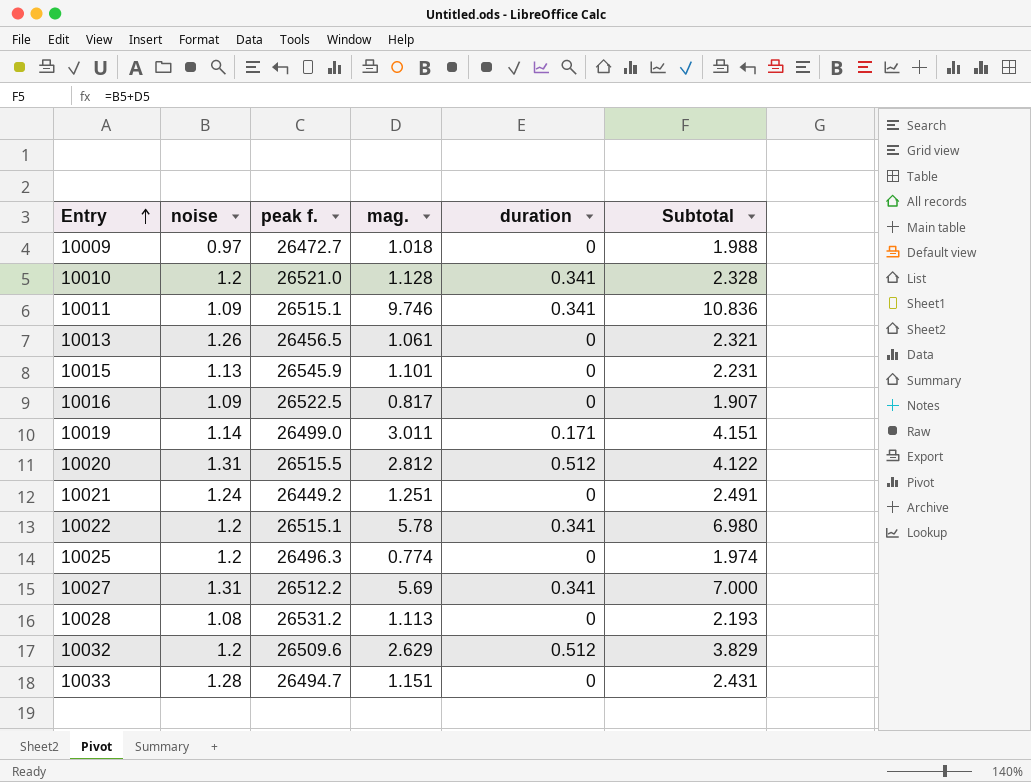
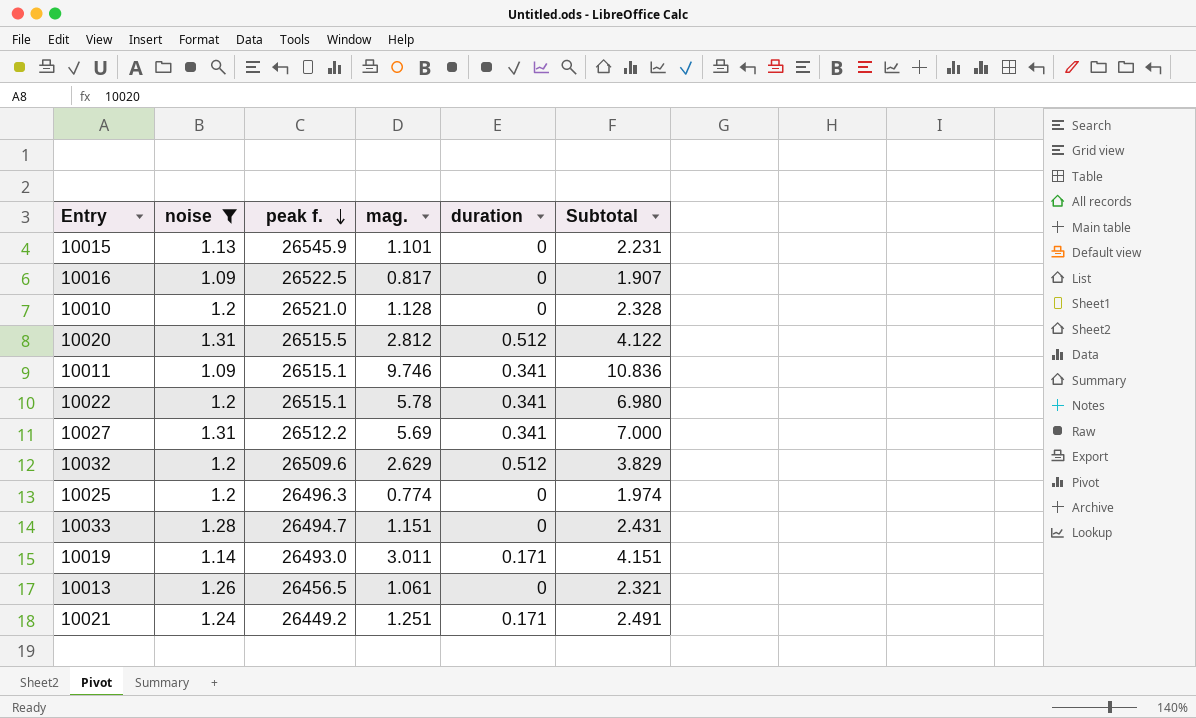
filter: none -> noise >= 1.09
row order: Entry ascending -> peak f. descending
10010 | duration: 0.341 -> 0
10019 | peak f.: 26499.0 -> 26493.0
10021 | duration: 0 -> 0.171

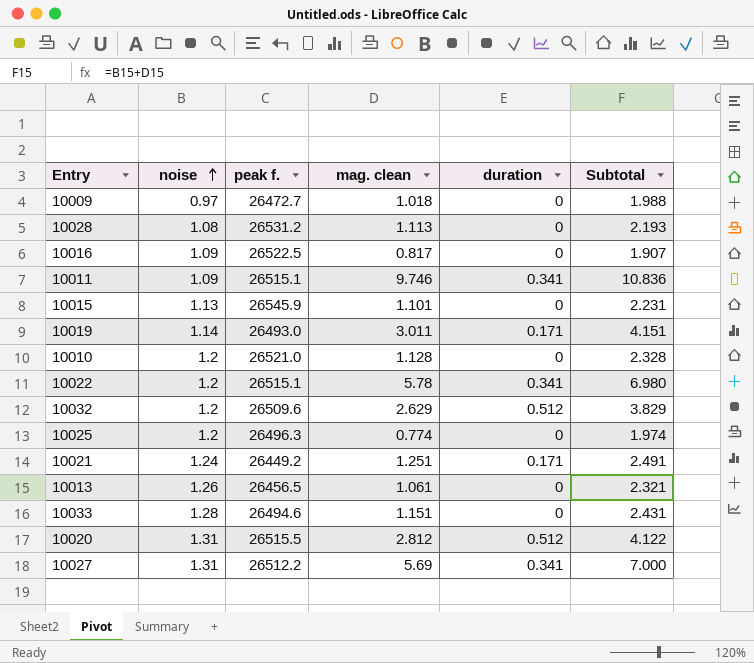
filter: noise >= 1.09 -> none
row order: peak f. descending -> noise ascending
column name: mag. -> mag. clean
10033 | peak f.: 26494.7 -> 26494.6

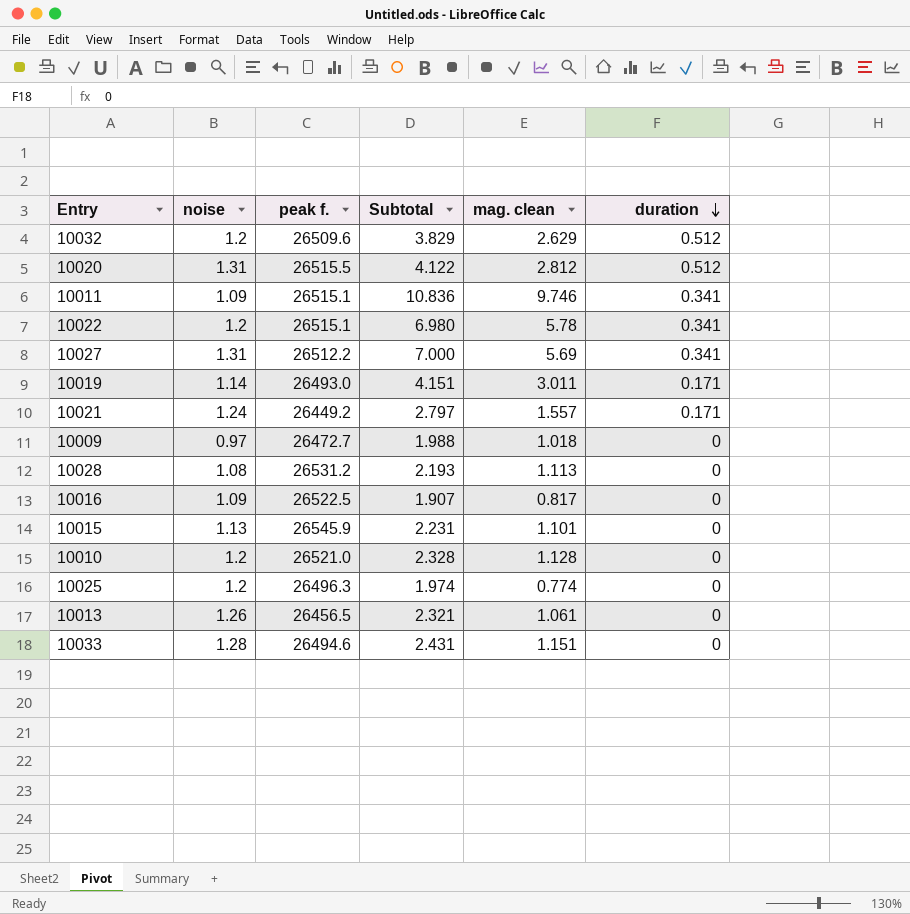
row order: noise ascending -> duration descending
column Subtotal | position: 6 -> 4
10021 | Subtotal: 2.491 -> 2.797
10021 | mag. clean: 1.251 -> 1.557

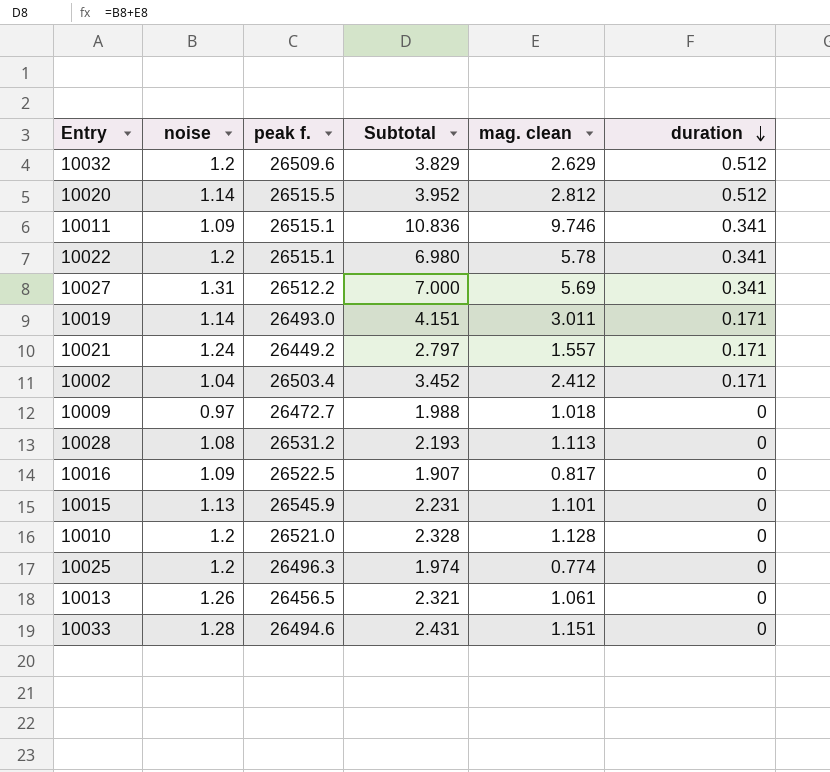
10020 | noise: 1.31 -> 1.14
10020 | Subtotal: 4.122 -> 3.952
row 10002: none -> 1.04 | 26503.4 | 3.452 | 2.412 | 0.171

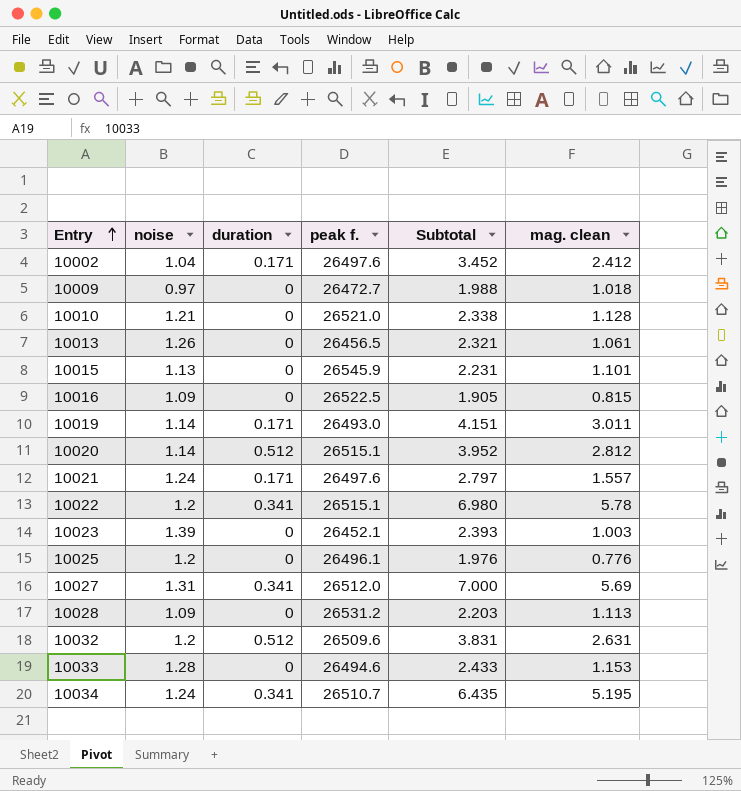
row order: duration descending -> Entry ascending
column duration | position: 6 -> 3
row 10011: 1.09 | 26515.1 | 10.836 | 9.746 | 0.341 -> none
10002 | peak f.: 26503.4 -> 26497.6
10010 | noise: 1.2 -> 1.21
10010 | Subtotal: 2.328 -> 2.338
10016 | Subtotal: 1.907 -> 1.905
10016 | mag. clean: 0.817 -> 0.815
10020 | peak f.: 26515.5 -> 26515.1
10021 | peak f.: 26449.2 -> 26497.6
row 10023: none -> 1.39 | 0 | 26452.1 | 2.393 | 1.003
10025 | peak f.: 26496.3 -> 26496.1
10025 | Subtotal: 1.974 -> 1.976
10025 | mag. clean: 0.774 -> 0.776
10027 | peak f.: 26512.2 -> 26512.0
10028 | noise: 1.08 -> 1.09
10028 | Subtotal: 2.193 -> 2.203
10032 | Subtotal: 3.829 -> 3.831
10032 | mag. clean: 2.629 -> 2.631
10033 | Subtotal: 2.431 -> 2.433
10033 | mag. clean: 1.151 -> 1.153
row 10034: none -> 1.24 | 0.341 | 26510.7 | 6.435 | 5.195

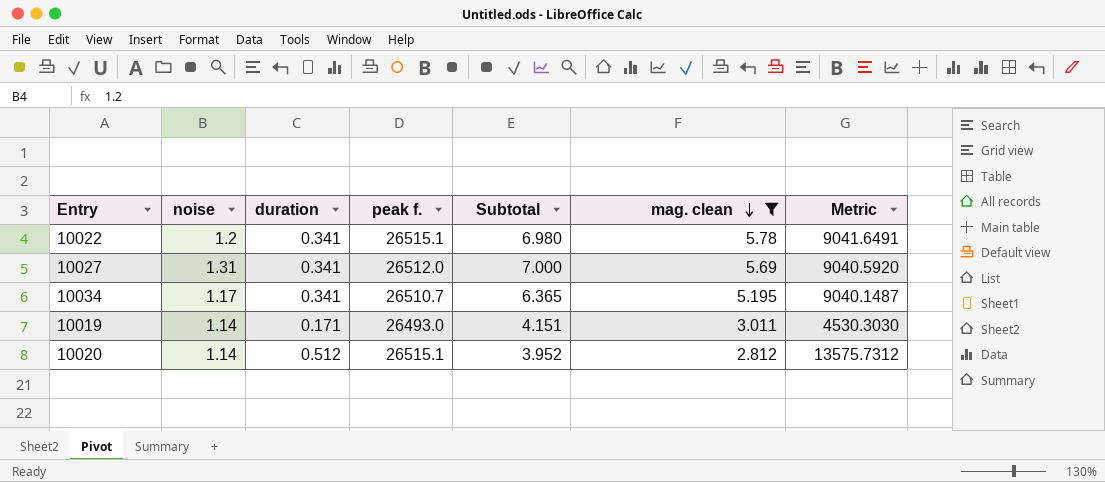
filter: none -> mag. clean >= 2.812
row order: Entry ascending -> mag. clean descending
column Metric | formula: none -> [duration] * [peak f.]
10034 | noise: 1.24 -> 1.17
10034 | Subtotal: 6.435 -> 6.365

